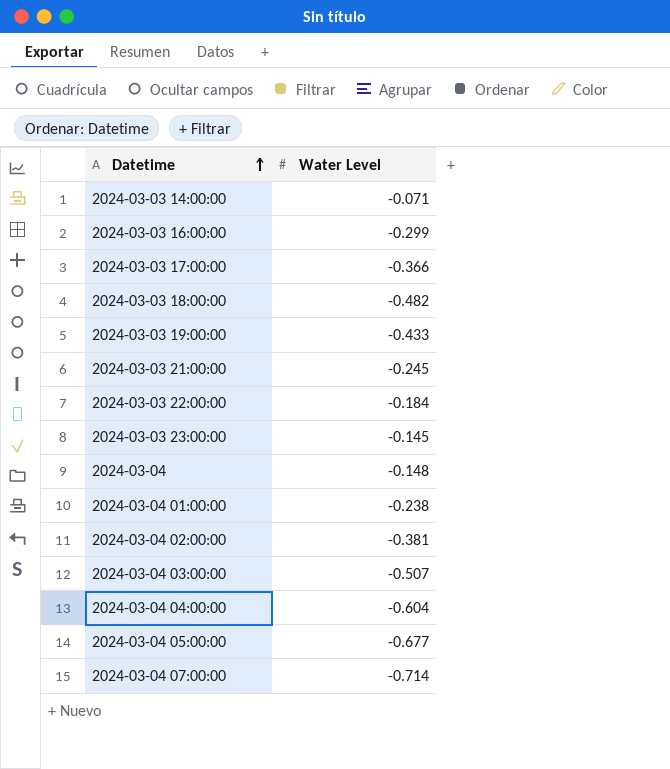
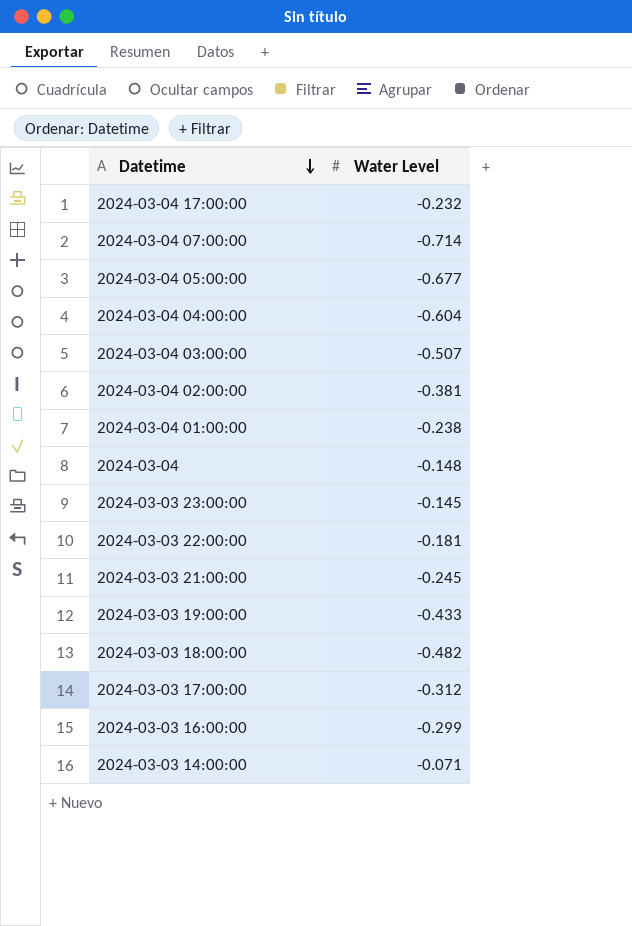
row order: Datetime ascending -> Datetime descending
row 2024-03-04 17:00:00: none -> -0.232
2024-03-03 22:00:00 | Water Level: -0.184 -> -0.181
2024-03-03 17:00:00 | Water Level: -0.366 -> -0.312

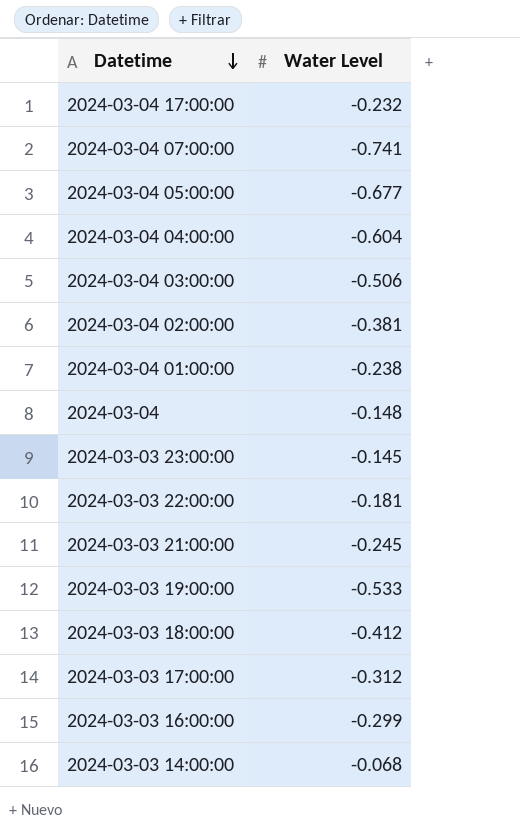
2024-03-04 07:00:00 | Water Level: -0.714 -> -0.741
2024-03-04 03:00:00 | Water Level: -0.507 -> -0.506
2024-03-03 19:00:00 | Water Level: -0.433 -> -0.533
2024-03-03 18:00:00 | Water Level: -0.482 -> -0.412
2024-03-03 14:00:00 | Water Level: -0.071 -> -0.068

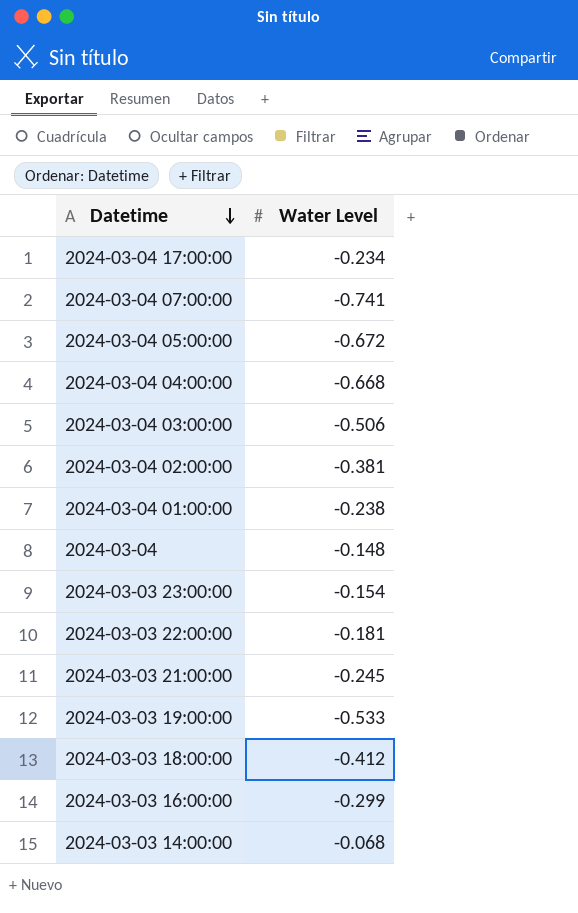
row 2024-03-03 17:00:00: -0.312 -> none
2024-03-04 17:00:00 | Water Level: -0.232 -> -0.234
2024-03-04 05:00:00 | Water Level: -0.677 -> -0.672
2024-03-04 04:00:00 | Water Level: -0.604 -> -0.668
2024-03-03 23:00:00 | Water Level: -0.145 -> -0.154

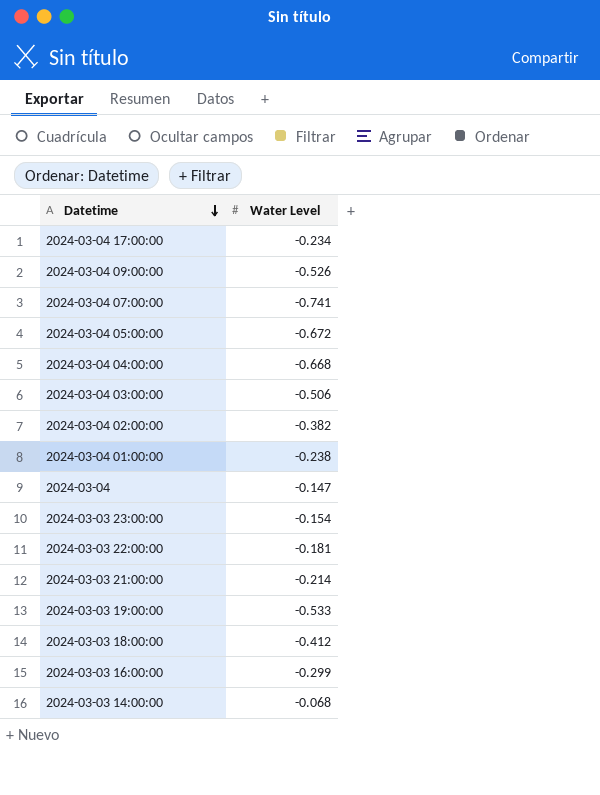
row 2024-03-04 09:00:00: none -> -0.526
2024-03-04 02:00:00 | Water Level: -0.381 -> -0.382
2024-03-04 | Water Level: -0.148 -> -0.147
2024-03-03 21:00:00 | Water Level: -0.245 -> -0.214

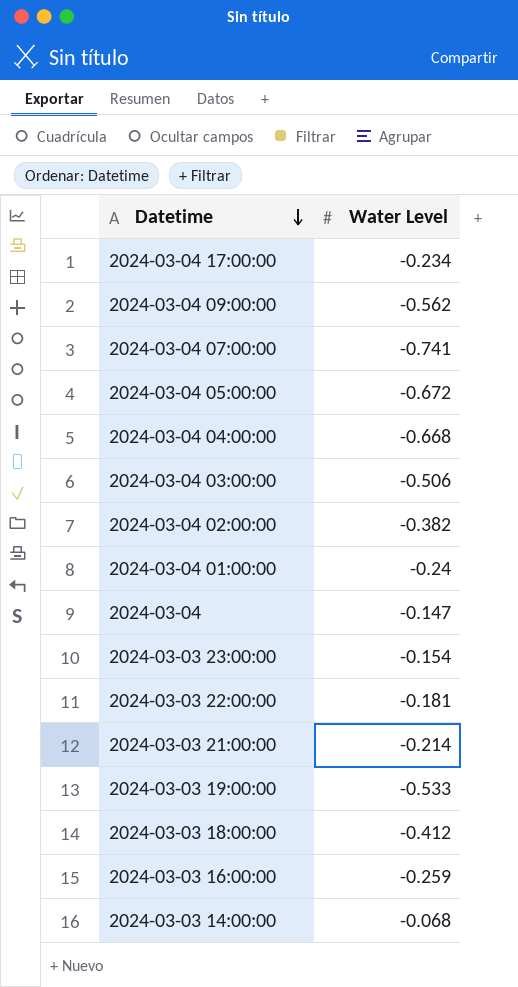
2024-03-04 09:00:00 | Water Level: -0.526 -> -0.562
2024-03-04 01:00:00 | Water Level: -0.238 -> -0.24
2024-03-03 16:00:00 | Water Level: -0.299 -> -0.259

